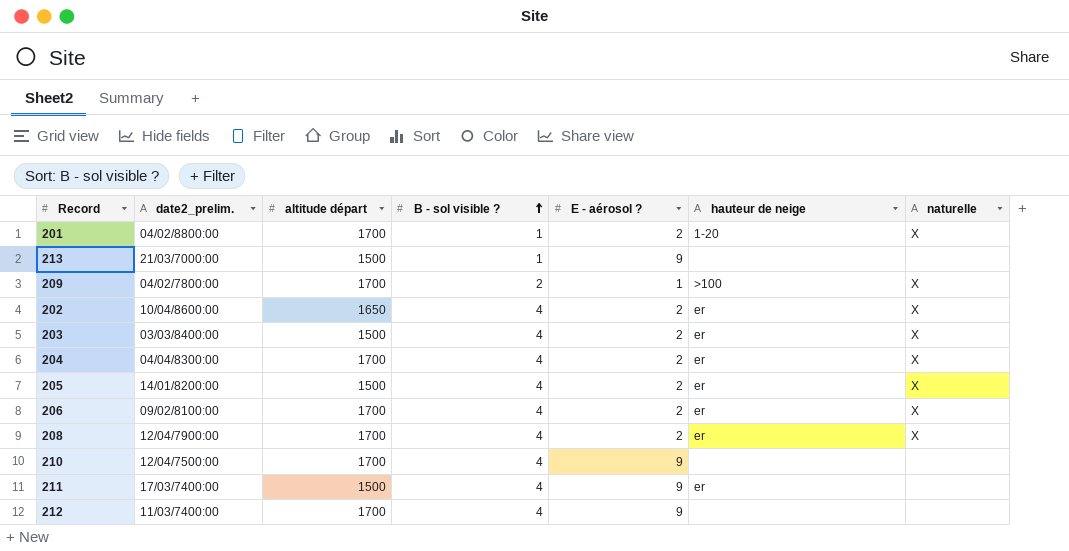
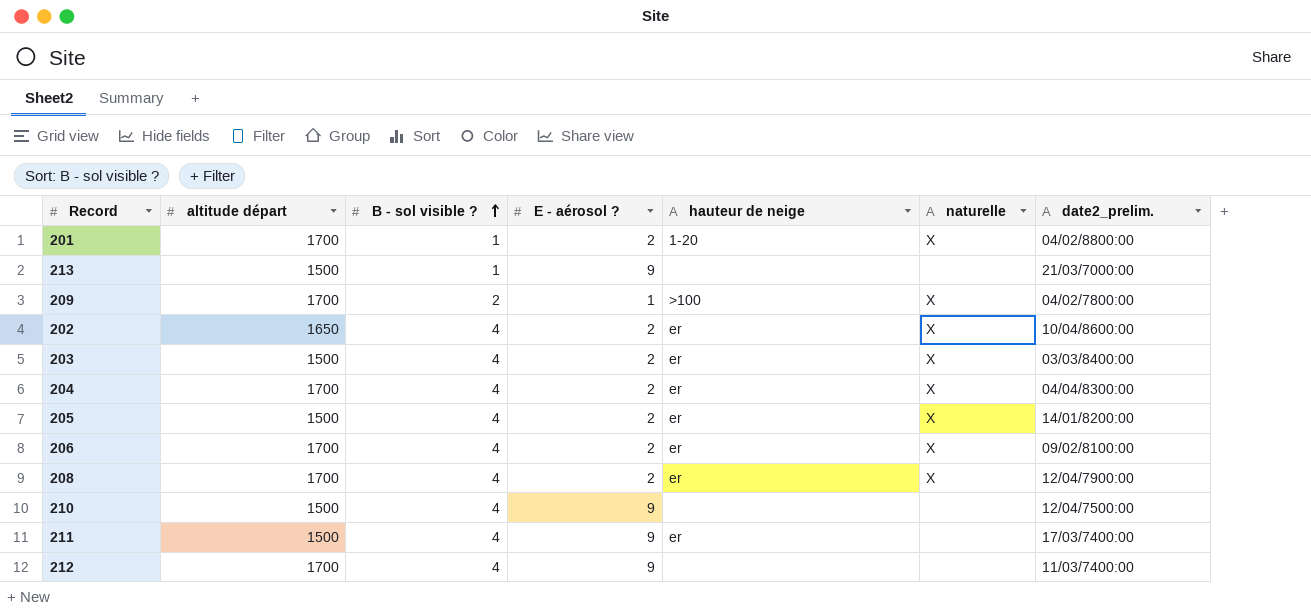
column date2_prelim. | position: 2 -> 7
210 | altitude départ: 1700 -> 1500

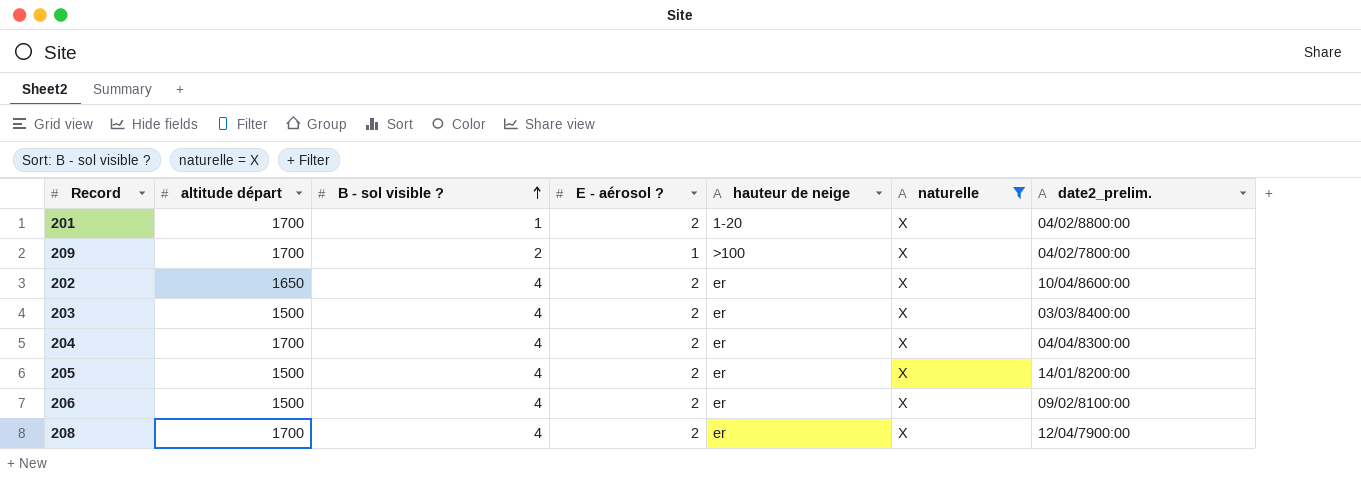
filter: none -> naturelle = X
206 | altitude départ: 1700 -> 1500

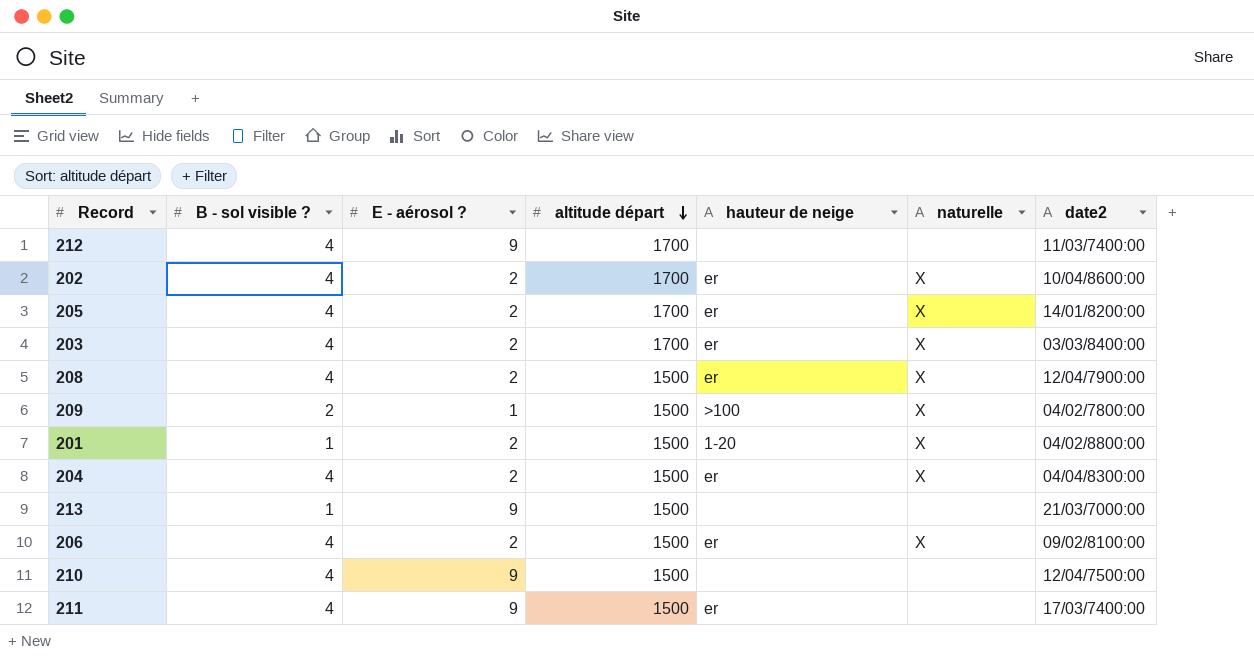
filter: naturelle = X -> none
row order: B - sol visible ? ascending -> altitude départ descending
column altitude départ | position: 2 -> 4
column name: date2_prelim. -> date2
202 | altitude départ: 1650 -> 1700
205 | altitude départ: 1500 -> 1700
203 | altitude départ: 1500 -> 1700
208 | altitude départ: 1700 -> 1500
209 | altitude départ: 1700 -> 1500
201 | altitude départ: 1700 -> 1500
204 | altitude départ: 1700 -> 1500

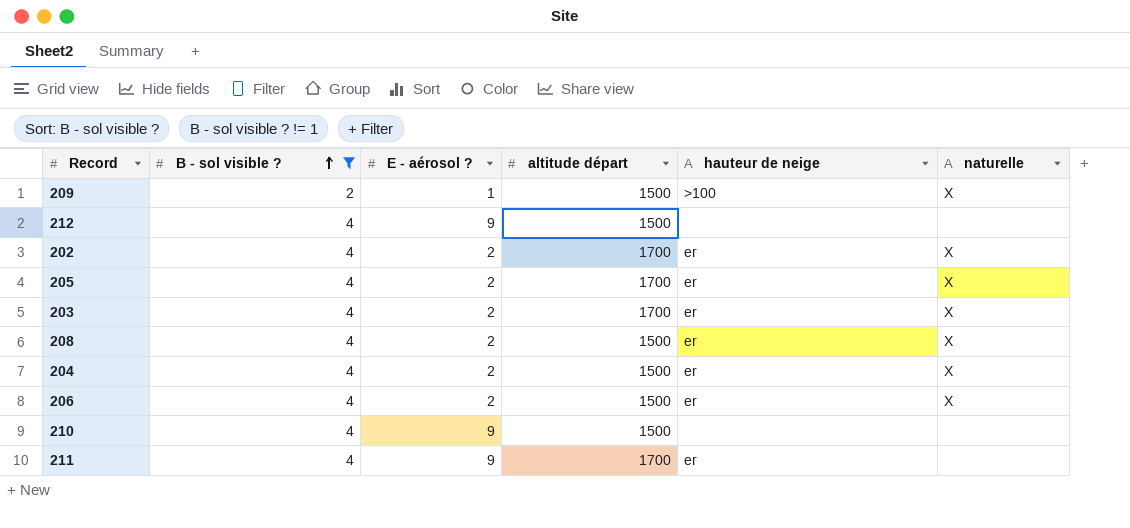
filter: none -> B - sol visible ? != 1
row order: altitude départ descending -> B - sol visible ? ascending
column date2 | position: 7 -> none
212 | altitude départ: 1700 -> 1500
211 | altitude départ: 1500 -> 1700

